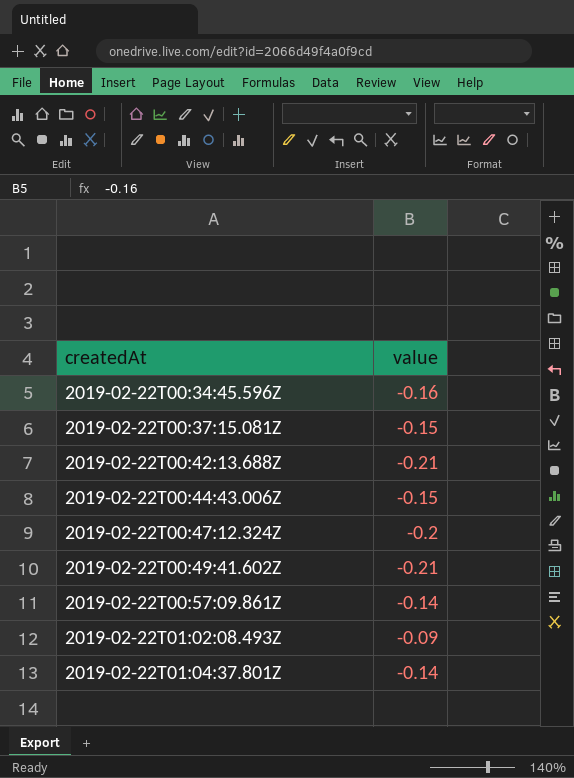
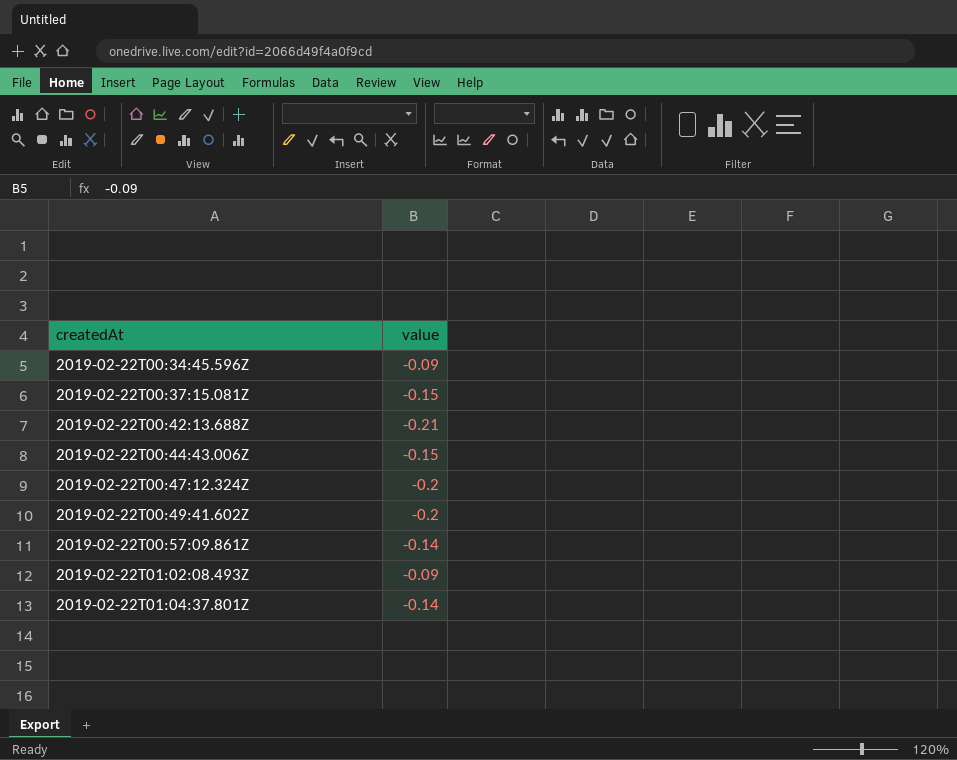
2019-02-22T00:34:45.596Z | value: -0.16 -> -0.09
2019-02-22T00:49:41.602Z | value: -0.21 -> -0.2

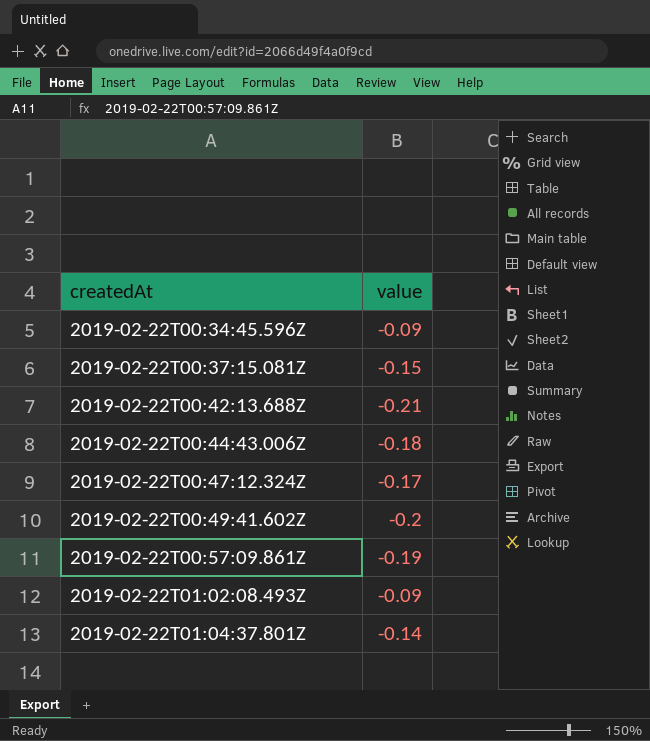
2019-02-22T00:44:43.006Z | value: -0.15 -> -0.18
2019-02-22T00:47:12.324Z | value: -0.2 -> -0.17
2019-02-22T00:57:09.861Z | value: -0.14 -> -0.19

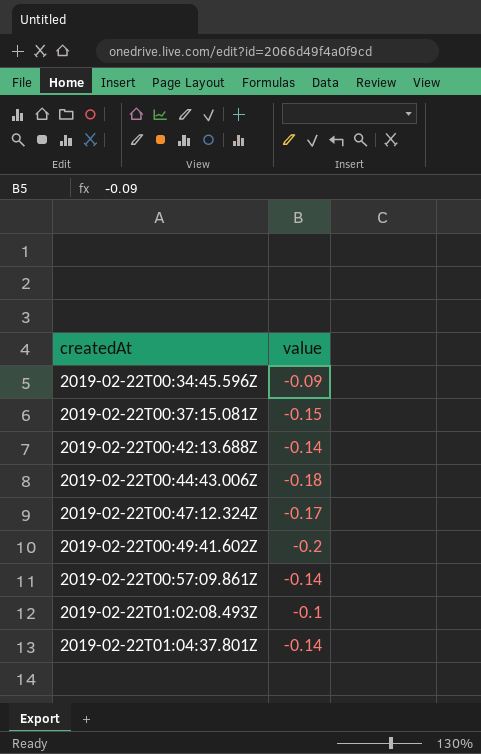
2019-02-22T00:42:13.688Z | value: -0.21 -> -0.14
2019-02-22T00:57:09.861Z | value: -0.19 -> -0.14
2019-02-22T01:02:08.493Z | value: -0.09 -> -0.1

